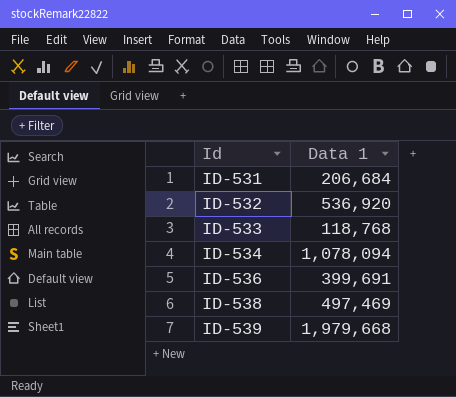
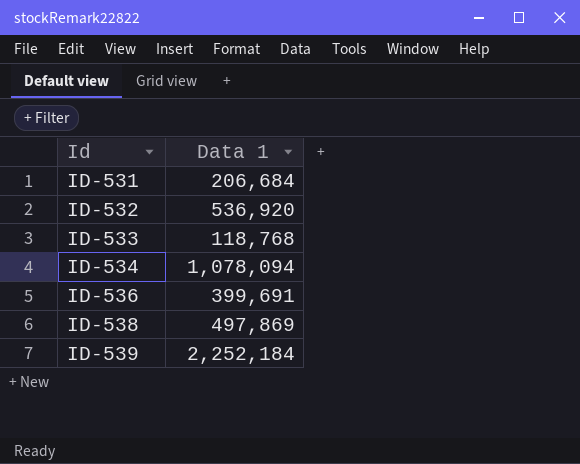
ID-538 | Data 1: 497,469 -> 497,869
ID-539 | Data 1: 1,979,668 -> 2,252,184

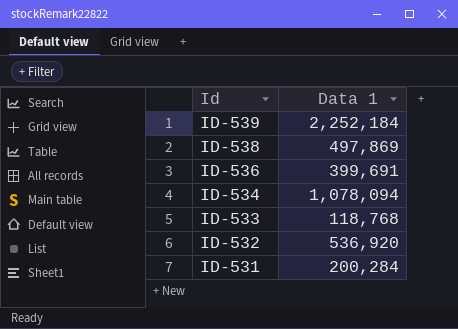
row order: Id ascending -> Id descending
ID-531 | Data 1: 206,684 -> 200,284

